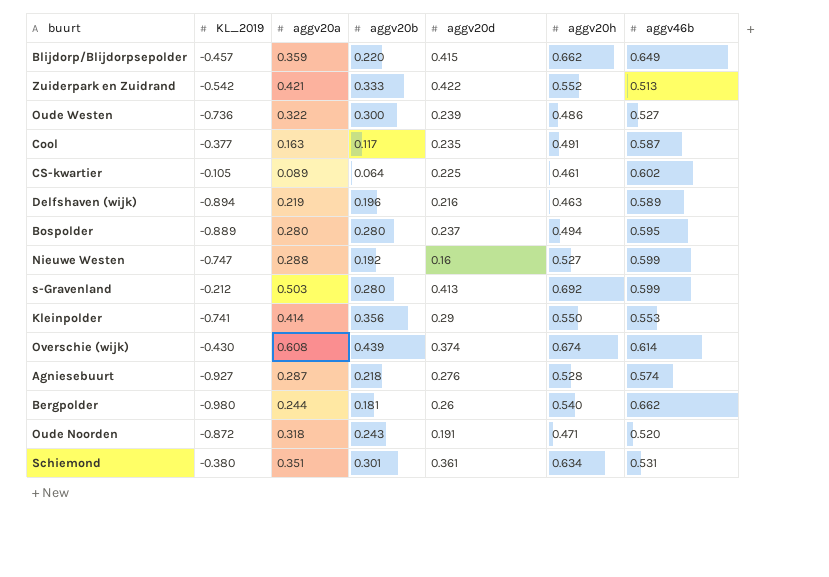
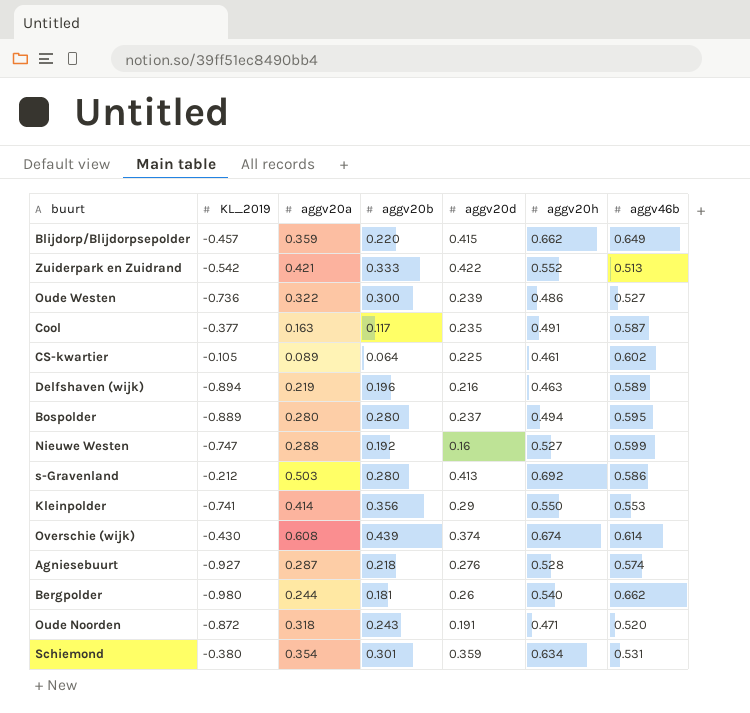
s-Gravenland | aggv46b: 0.599 -> 0.586
Schiemond | aggv20a: 0.351 -> 0.354
Schiemond | aggv20d: 0.361 -> 0.359

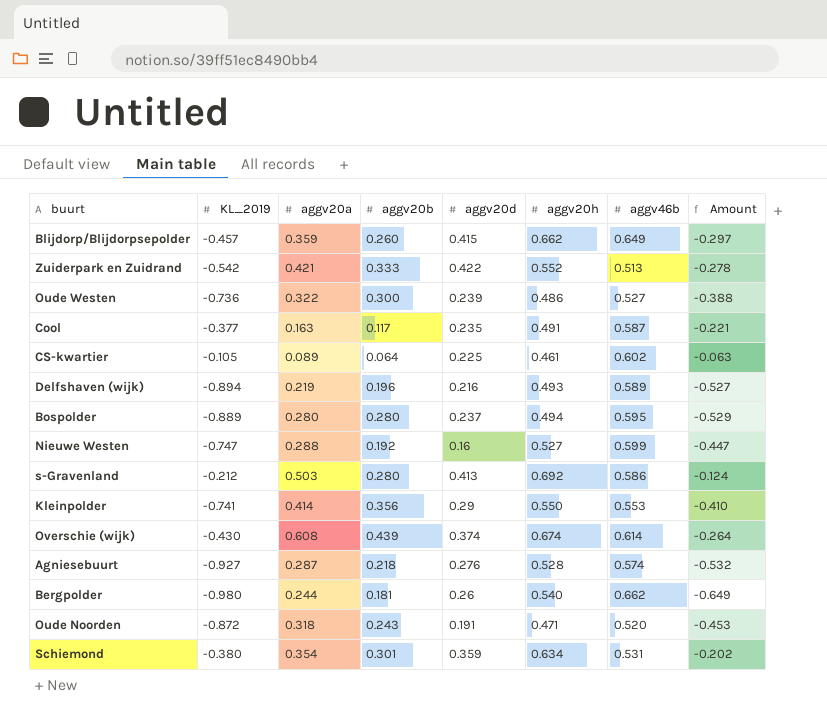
column Amount | formula: none -> [KL_2019] * [aggv46b]
Blijdorp/Blijdorpsepolder | aggv20b: 0.220 -> 0.260
Delfshaven (wijk) | aggv20h: 0.463 -> 0.493

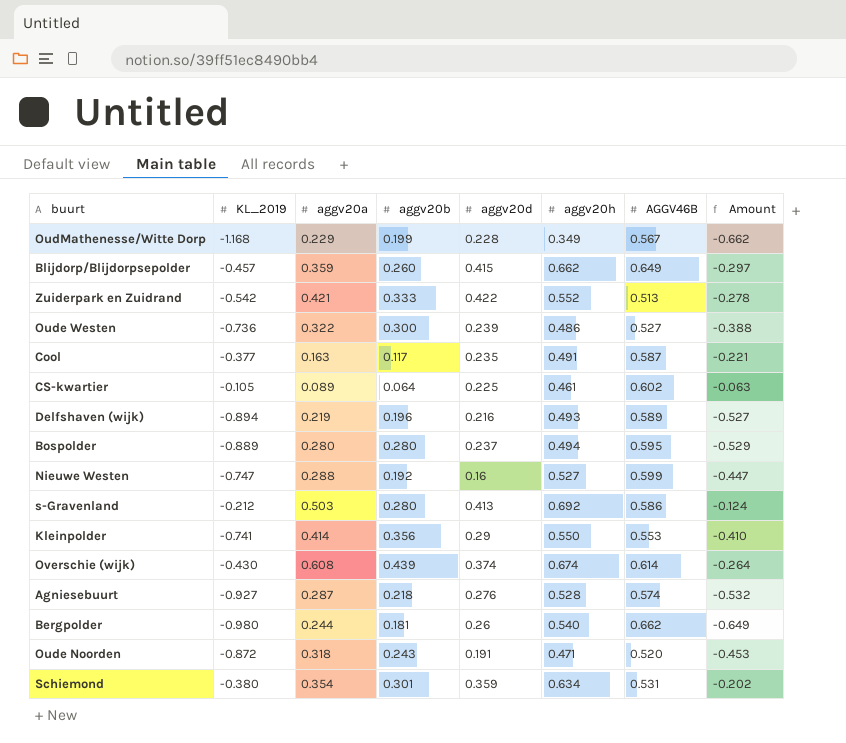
column name: aggv46b -> AGGV46B
row OudMathenesse/Witte Dorp: none -> -1.168 | 0.229 | 0.199 | 0.228 | 0.349 | 0.567 | -0.662

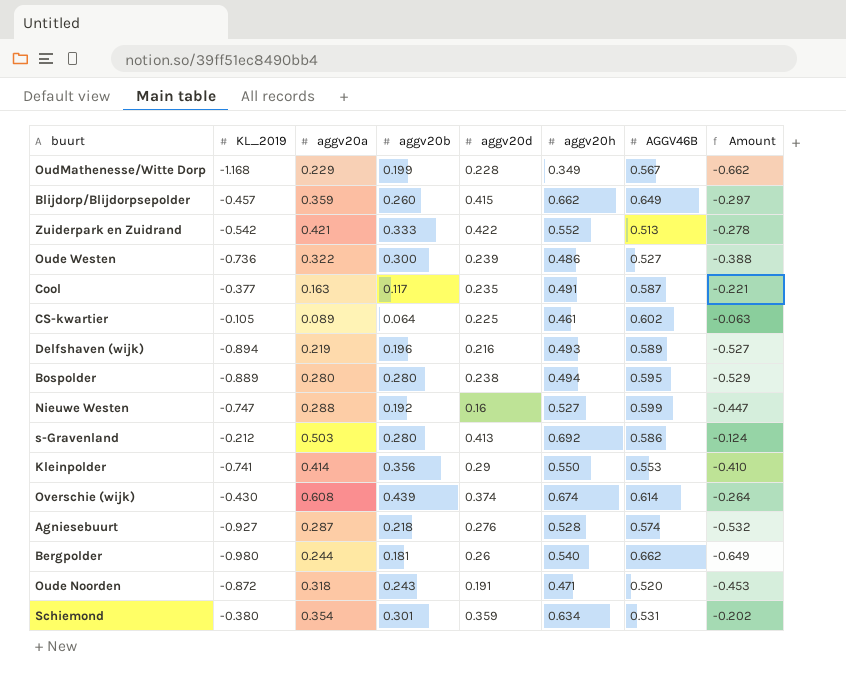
Bospolder | aggv20d: 0.237 -> 0.238

